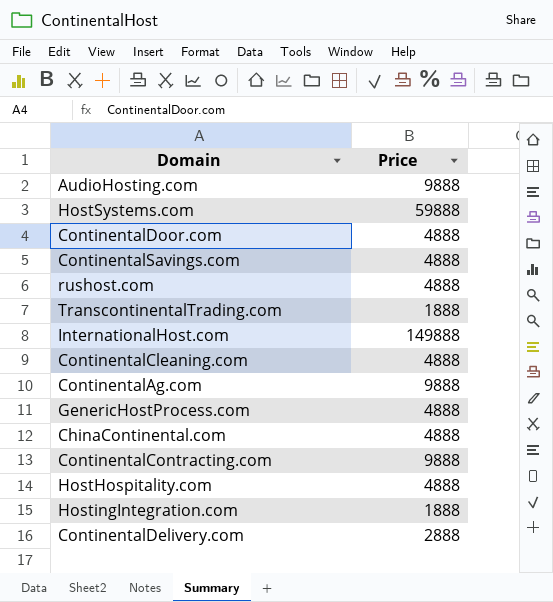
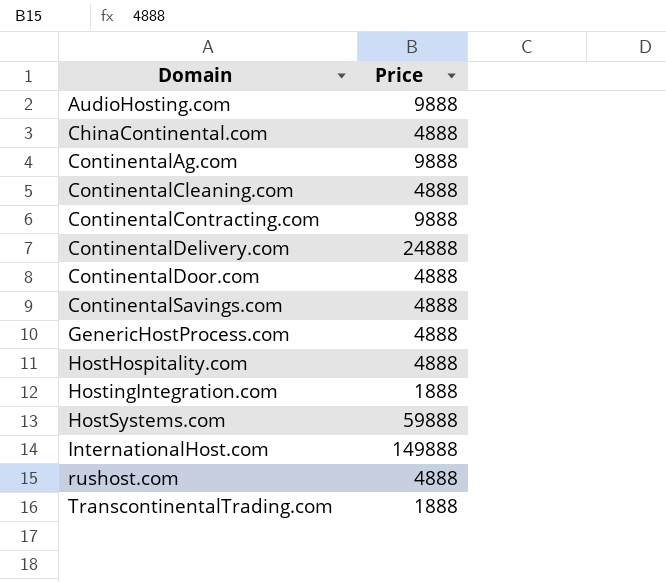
row order: none -> Domain ascending
ContinentalDelivery.com | Price: 2888 -> 24888

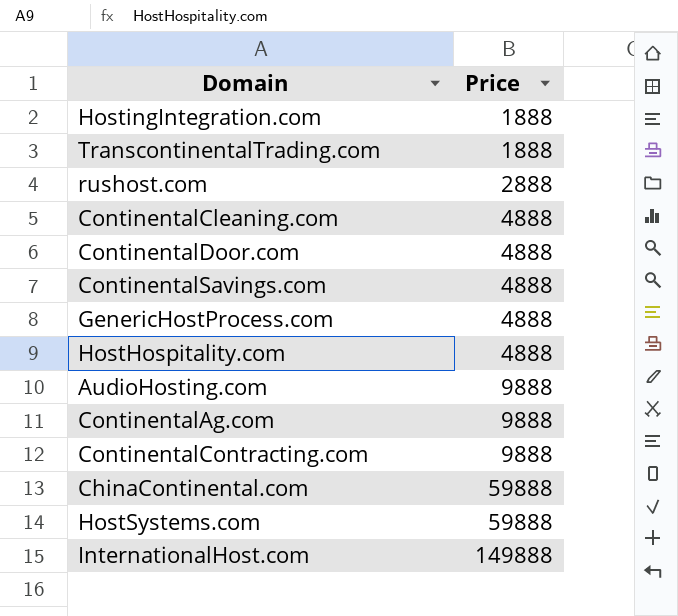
row order: Domain ascending -> Price ascending
row ContinentalDelivery.com: 24888 -> none
rushost.com | Price: 4888 -> 2888
ChinaContinental.com | Price: 4888 -> 59888

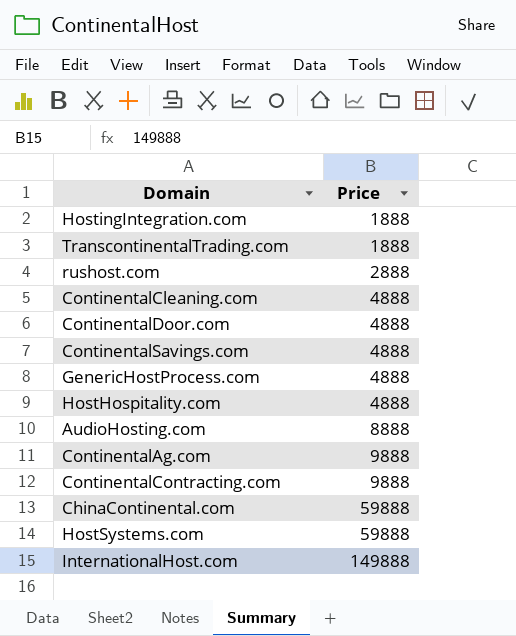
AudioHosting.com | Price: 9888 -> 8888

